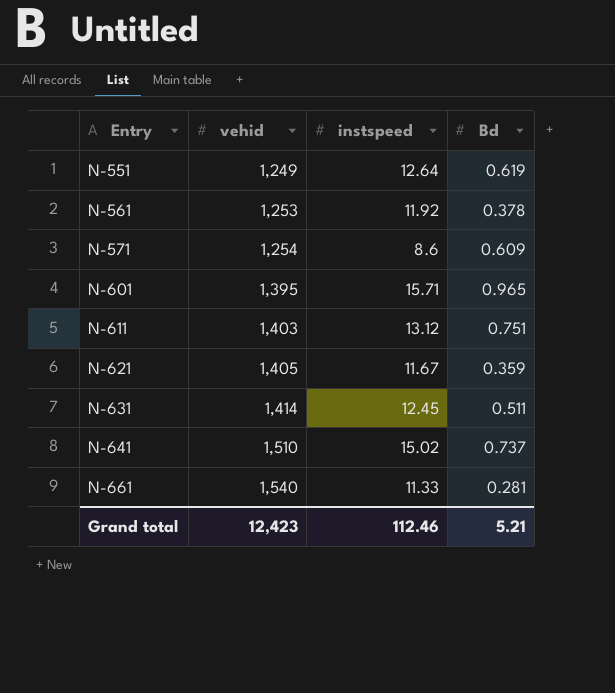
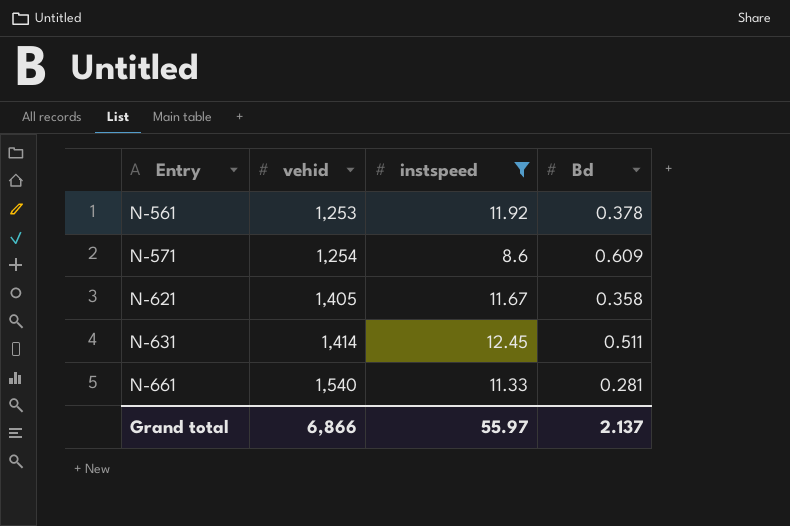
filter: none -> instspeed <= 12.45
N-621 | Bd: 0.359 -> 0.358
Grand total | vehid: 12,423 -> 6,866
Grand total | instspeed: 112.46 -> 55.97
Grand total | Bd: 5.21 -> 2.137

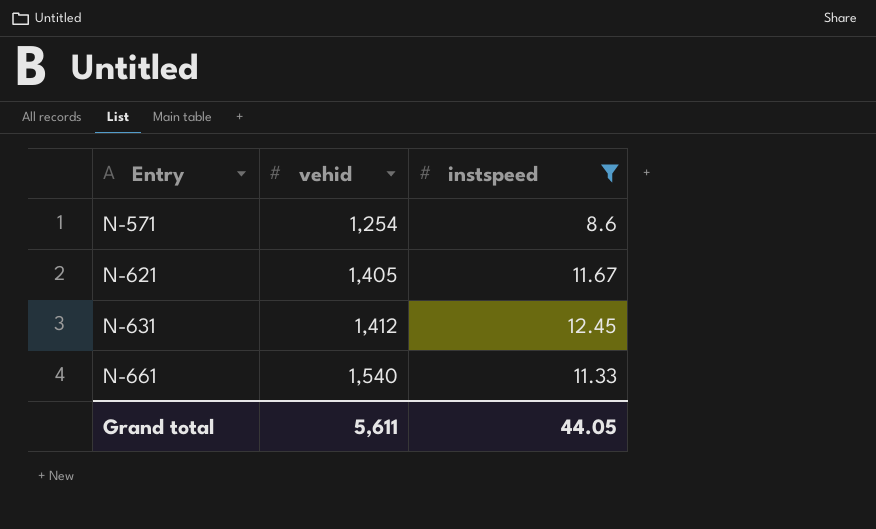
column Bd | position: 4 -> none
row N-561: 1,253 | 11.92 | 0.378 -> none
N-631 | vehid: 1,414 -> 1,412
Grand total | vehid: 6,866 -> 5,611
Grand total | instspeed: 55.97 -> 44.05

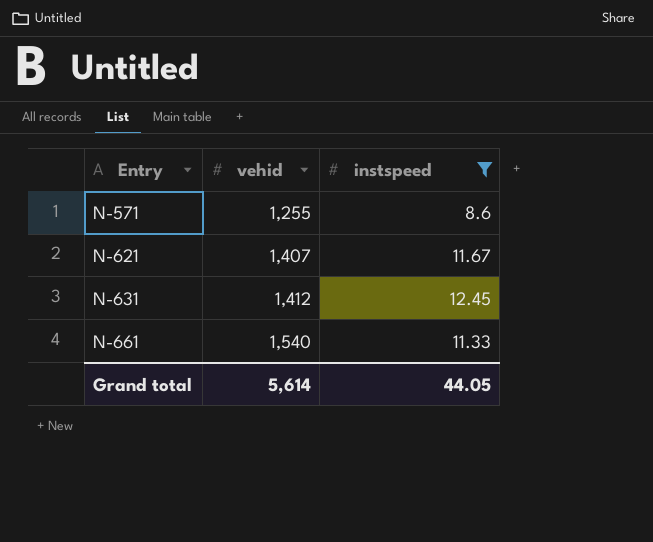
N-571 | vehid: 1,254 -> 1,255
N-621 | vehid: 1,405 -> 1,407
Grand total | vehid: 5,611 -> 5,614

